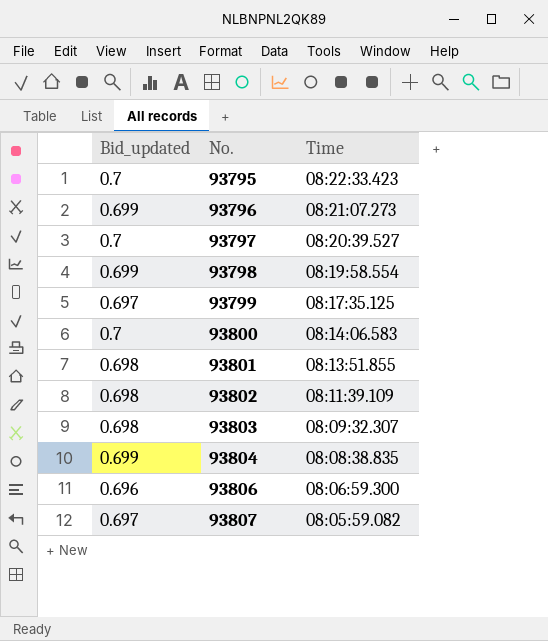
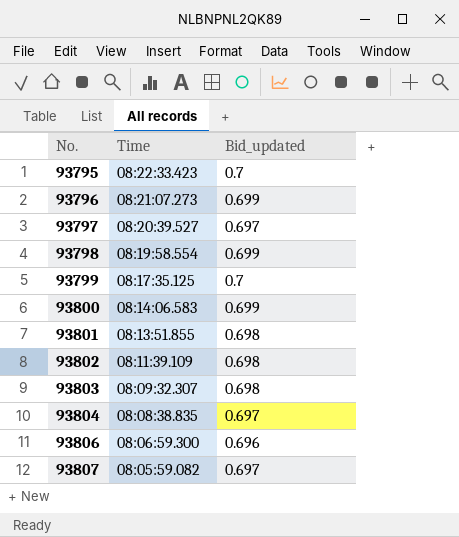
column Bid_updated | position: 1 -> 3
93797 | Bid_updated: 0.7 -> 0.697
93799 | Bid_updated: 0.697 -> 0.7
93800 | Bid_updated: 0.7 -> 0.699
93804 | Bid_updated: 0.699 -> 0.697

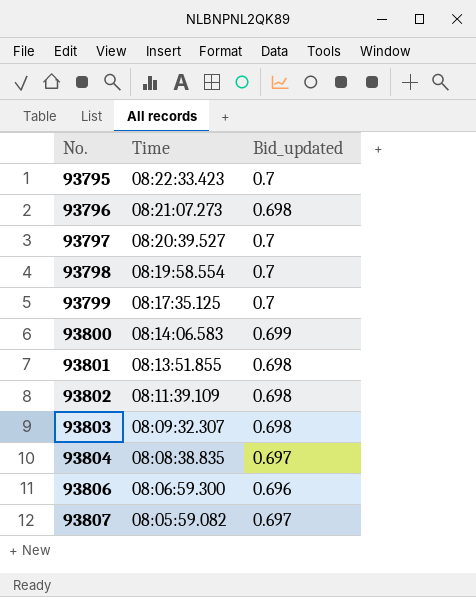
93796 | Bid_updated: 0.699 -> 0.698
93797 | Bid_updated: 0.697 -> 0.7
93798 | Bid_updated: 0.699 -> 0.7

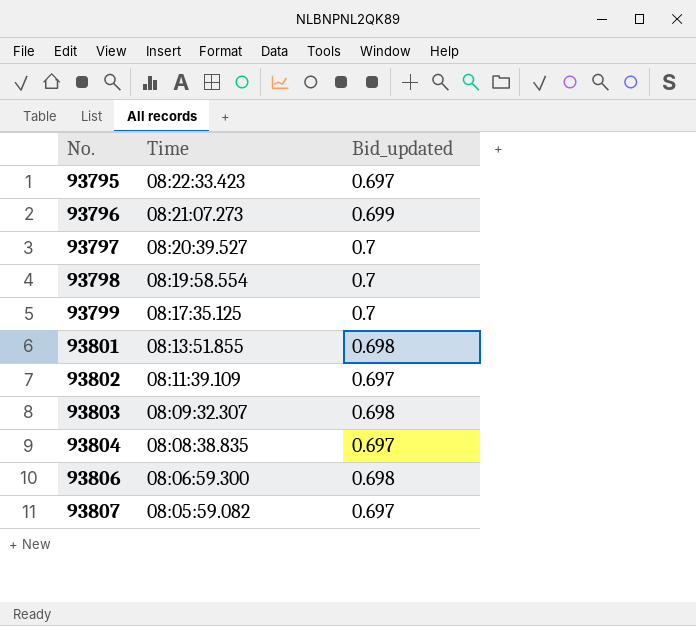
row 93800: 08:14:06.583 | 0.699 -> none
93795 | Bid_updated: 0.7 -> 0.697
93796 | Bid_updated: 0.698 -> 0.699
93802 | Bid_updated: 0.698 -> 0.697
93806 | Bid_updated: 0.696 -> 0.698

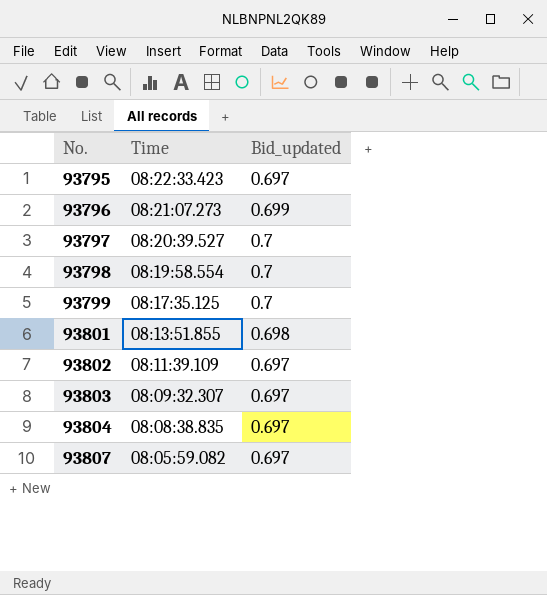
row 93806: 08:06:59.300 | 0.698 -> none
93803 | Bid_updated: 0.698 -> 0.697

